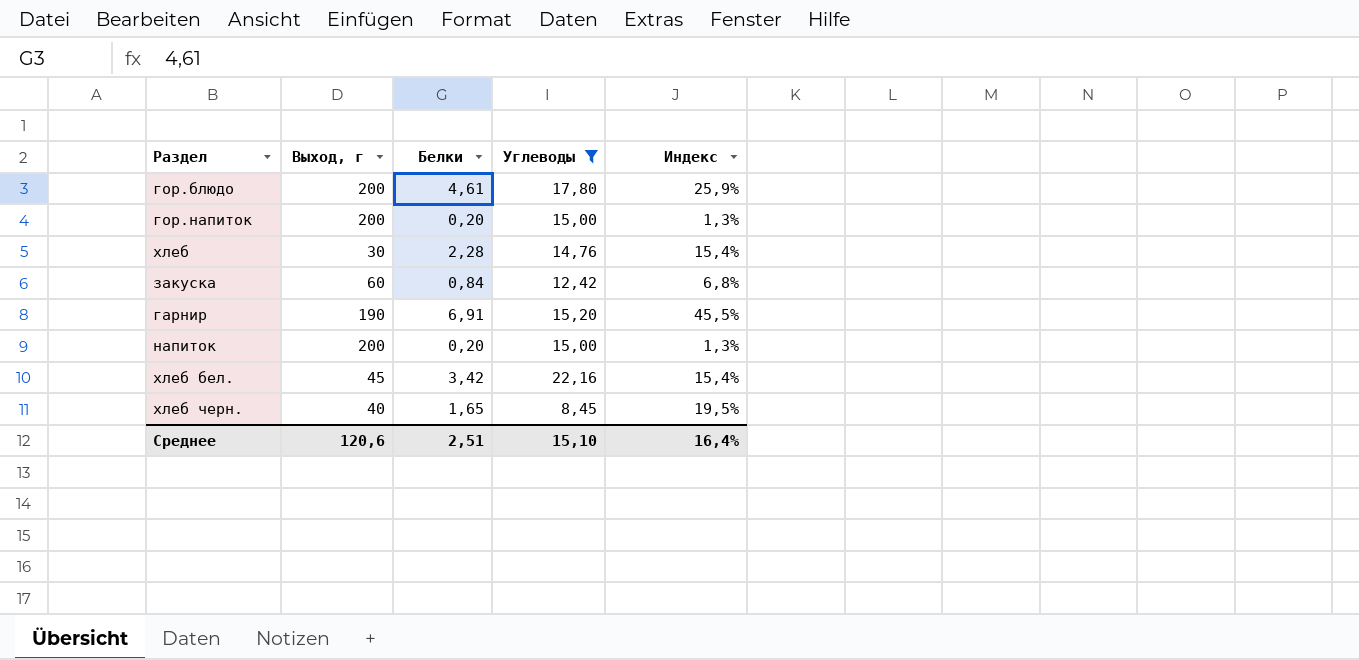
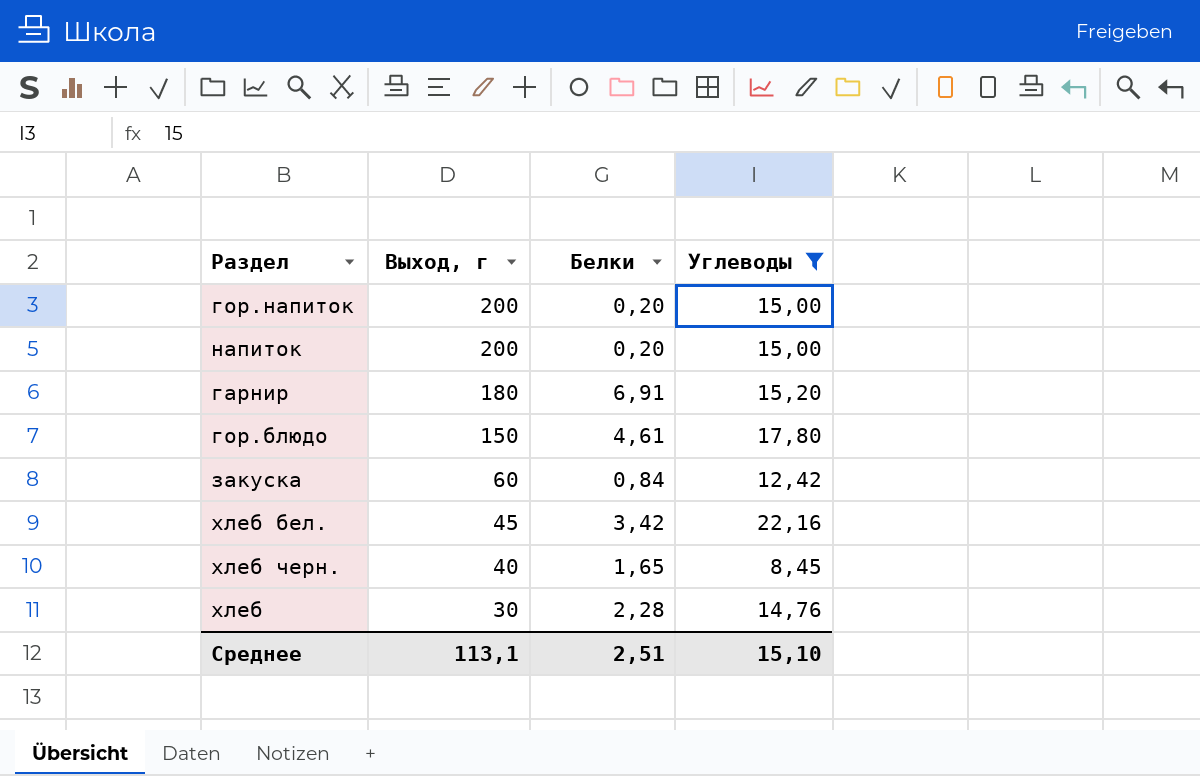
row order: none -> Выход, г descending
column Индекс | formula: [Белки] / [Углеводы] -> none
гарнир | Выход, г: 190 -> 180
гор.блюдо | Выход, г: 200 -> 150
Среднее | Выход, г: 120,6 -> 113,1

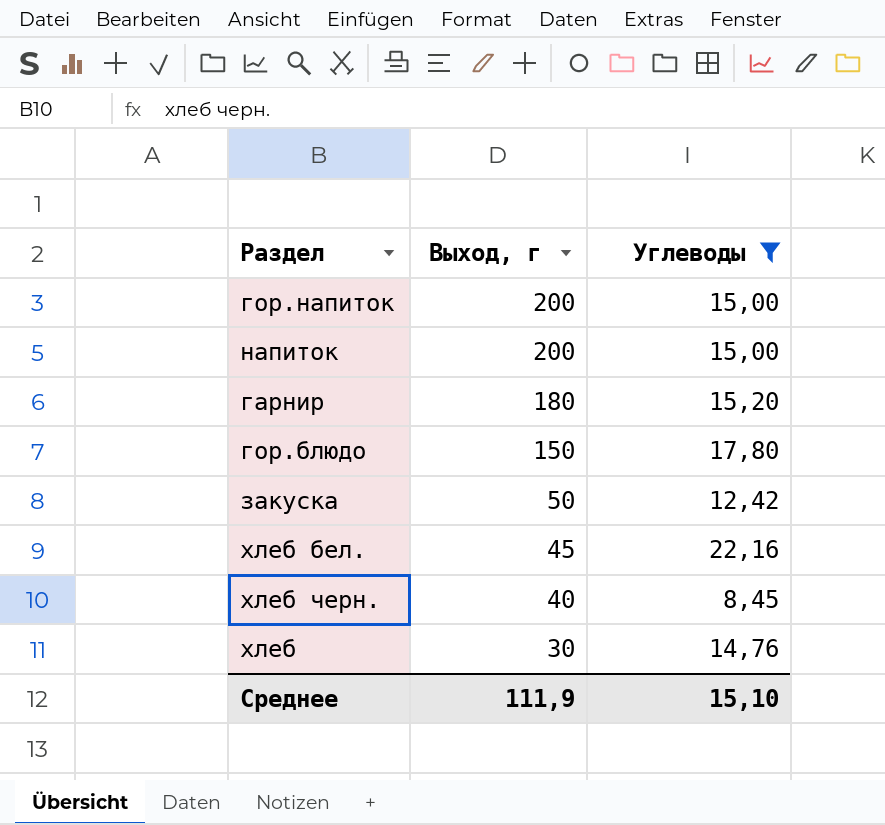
column Белки | position: 3 -> none
закуска | Выход, г: 60 -> 50
Среднее | Выход, г: 113,1 -> 111,9

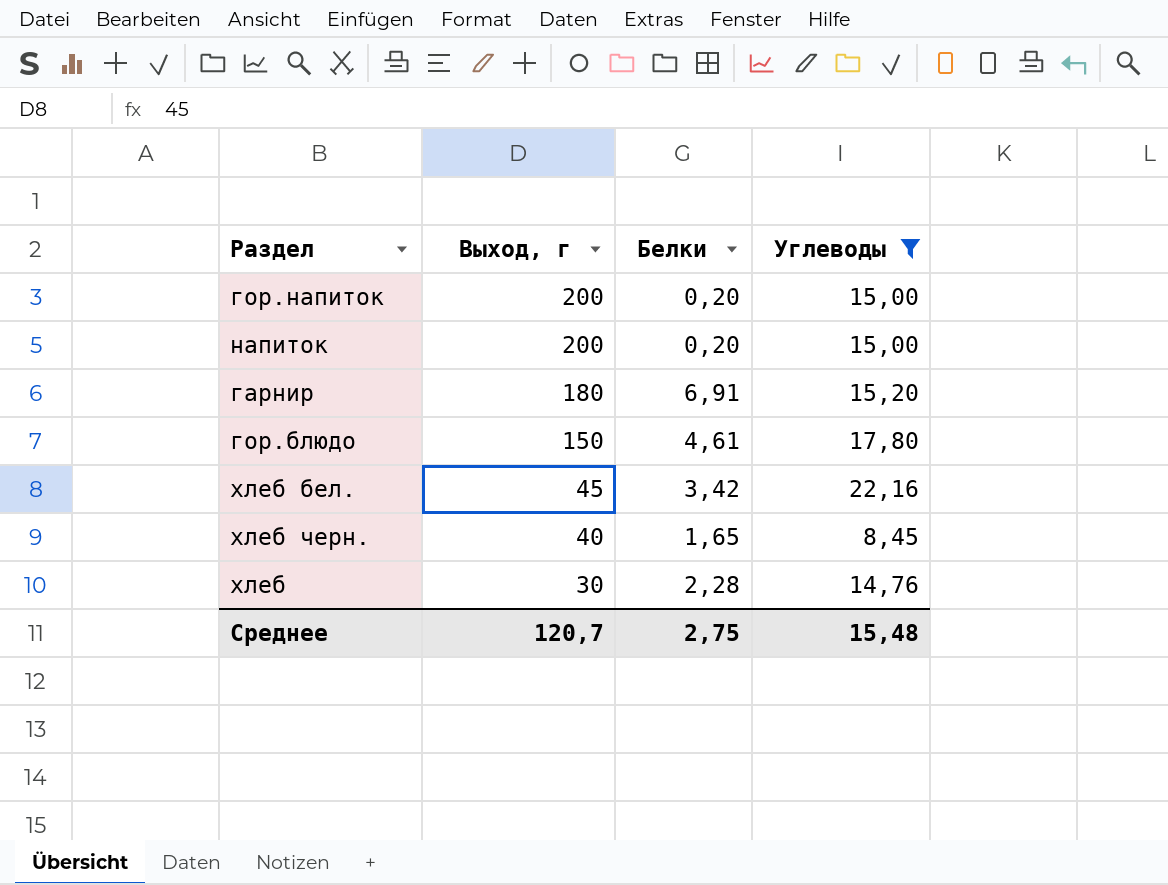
column Белки | position: none -> 3
row закуска: 50 | 12,42 -> none
Среднее | Выход, г: 111,9 -> 120,7
Среднее | Углеводы: 15,10 -> 15,48

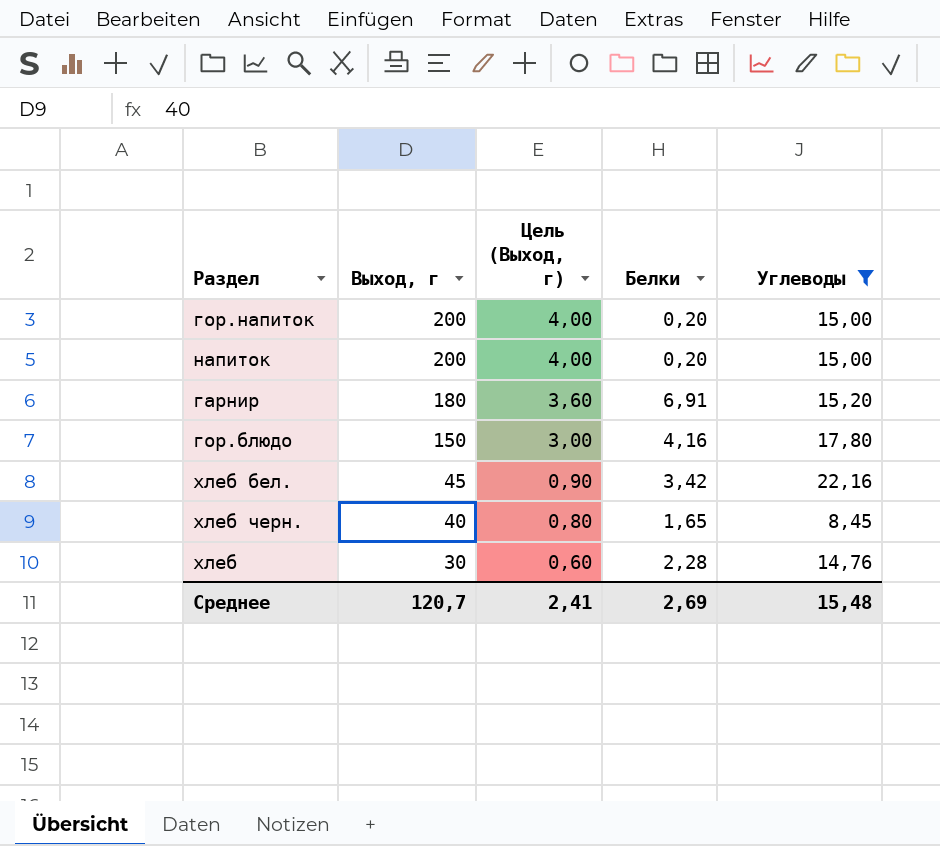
column Цель (Выход, г) | formula: none -> [Выход, г] * 0,02
гор.блюдо | Белки: 4,61 -> 4,16
Среднее | Белки: 2,75 -> 2,69

